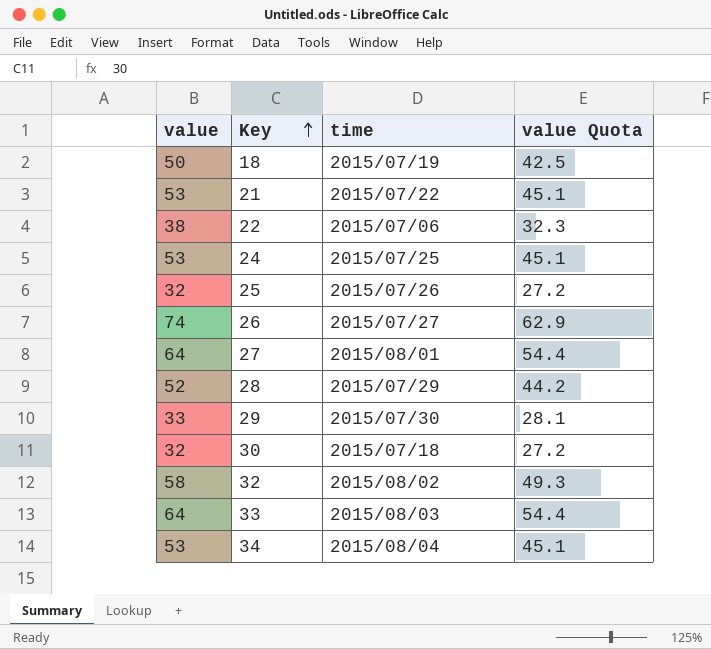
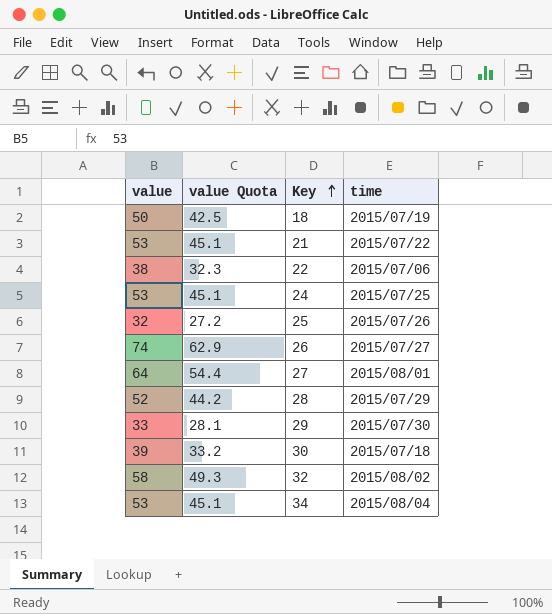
column value Quota | position: 4 -> 2
row 33: 64 | 2015/08/03 | 54.4 -> none
30 | value: 32 -> 39
30 | value Quota: 27.2 -> 33.2

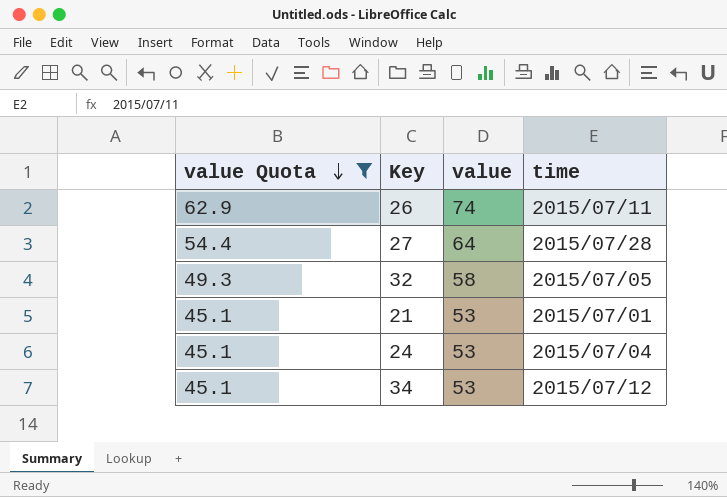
filter: none -> value Quota >= 45.1
row order: Key ascending -> value Quota descending
column value | position: 1 -> 3
26 | time: 2015/07/27 -> 2015/07/11
27 | time: 2015/08/01 -> 2015/07/28
32 | time: 2015/08/02 -> 2015/07/05
21 | time: 2015/07/22 -> 2015/07/01
24 | time: 2015/07/25 -> 2015/07/04
34 | time: 2015/08/04 -> 2015/07/12

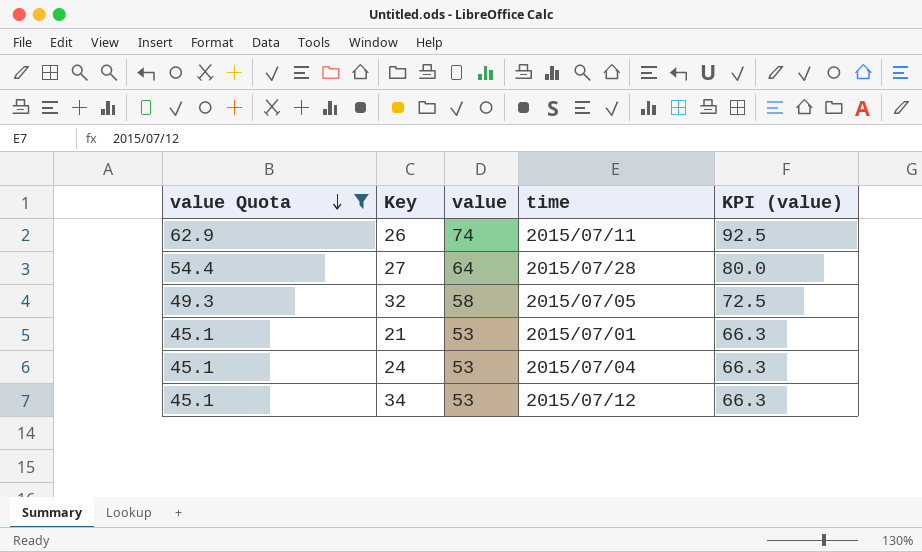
column KPI (value) | formula: none -> [value] * 1.25

